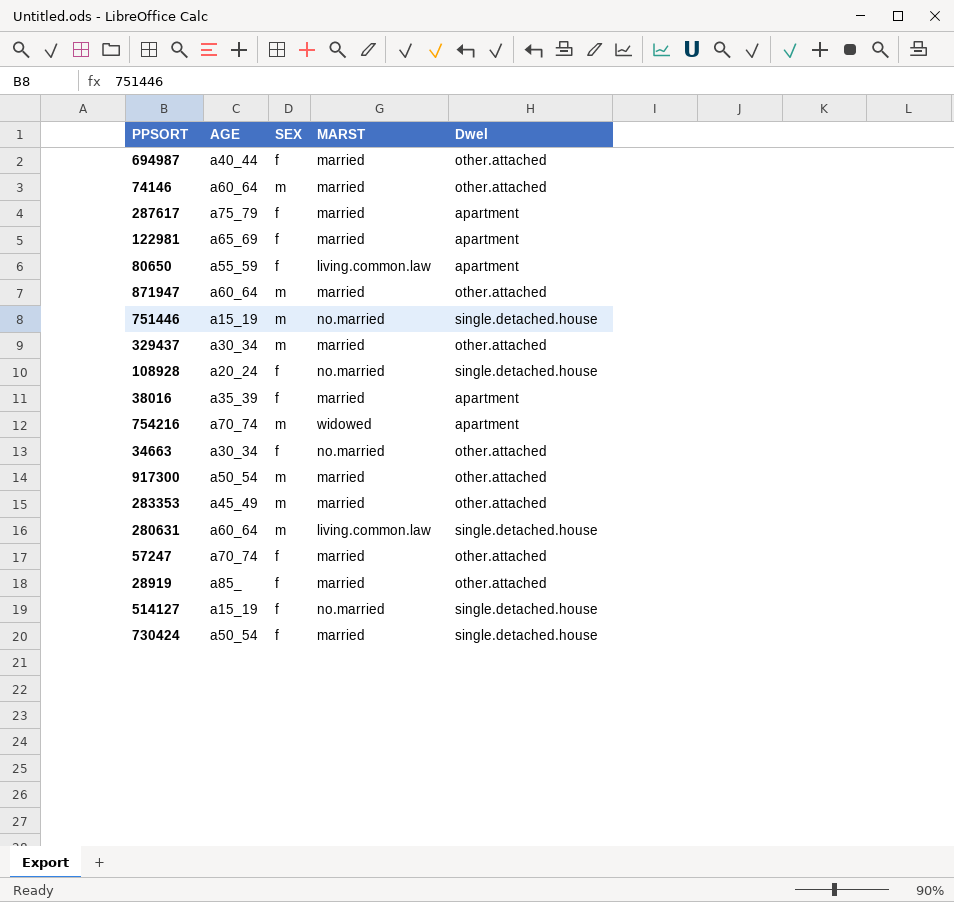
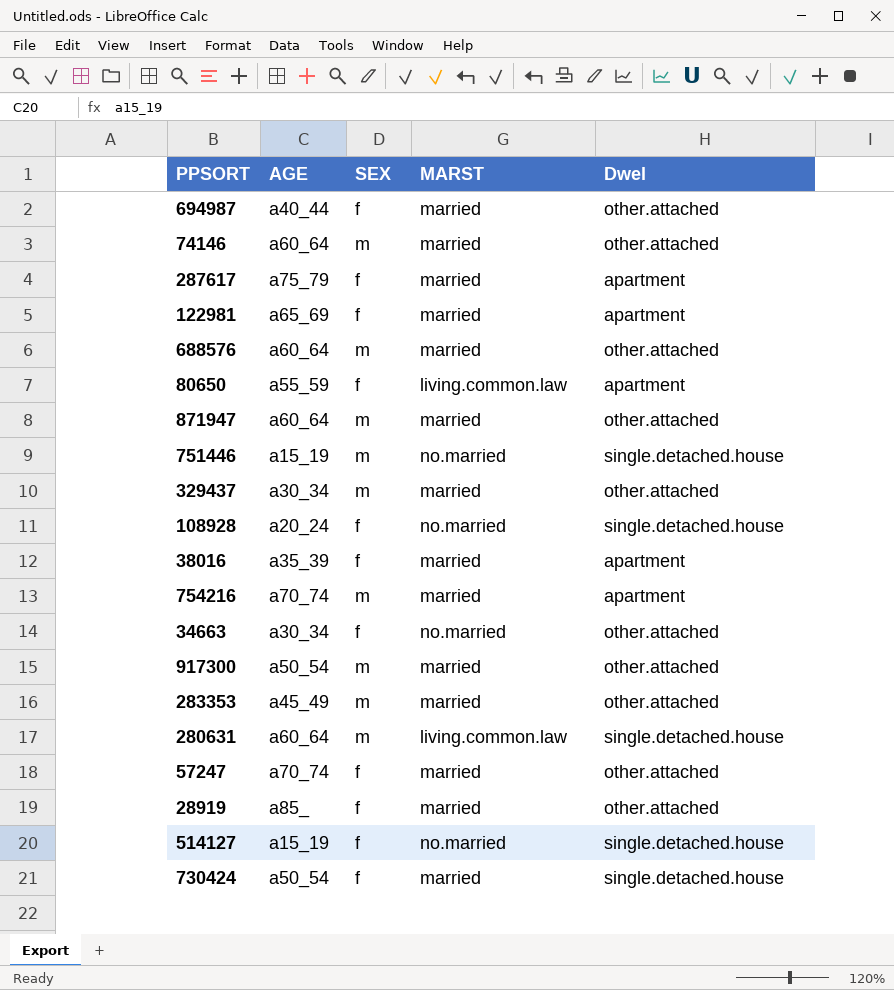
row 688576: none -> a60_64 | m | married | other.attached
754216 | MARST: widowed -> married

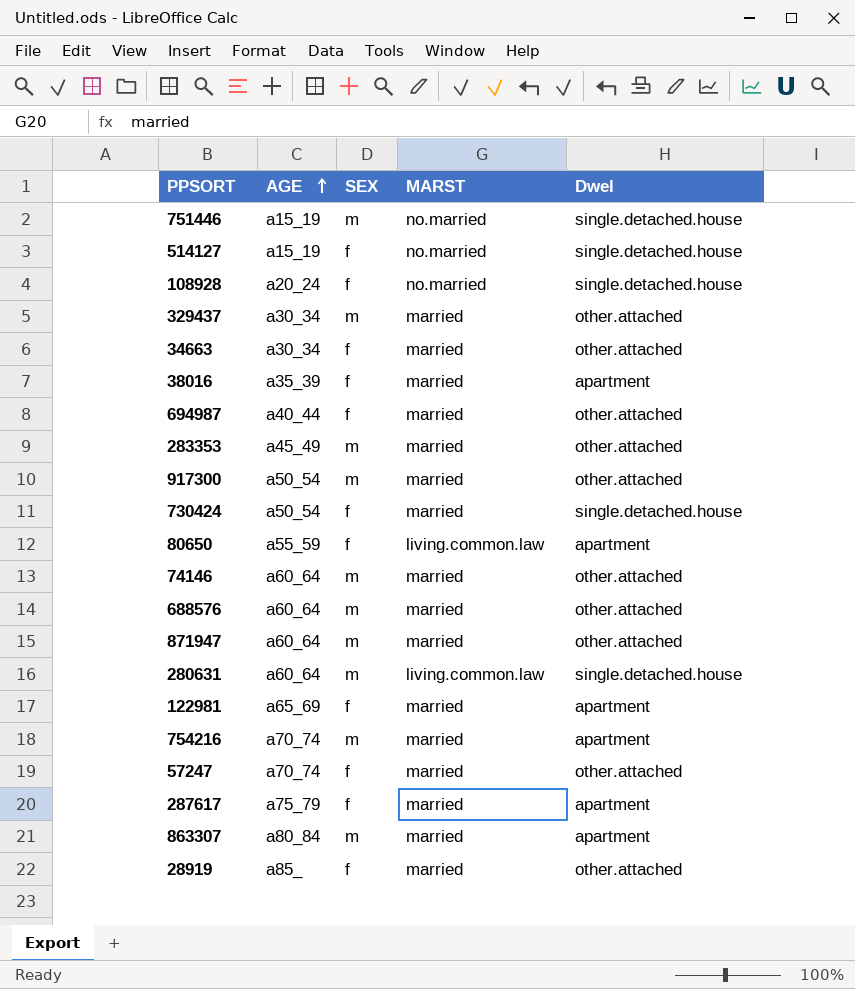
row order: none -> AGE ascending
34663 | MARST: no.married -> married
row 863307: none -> a80_84 | m | married | apartment

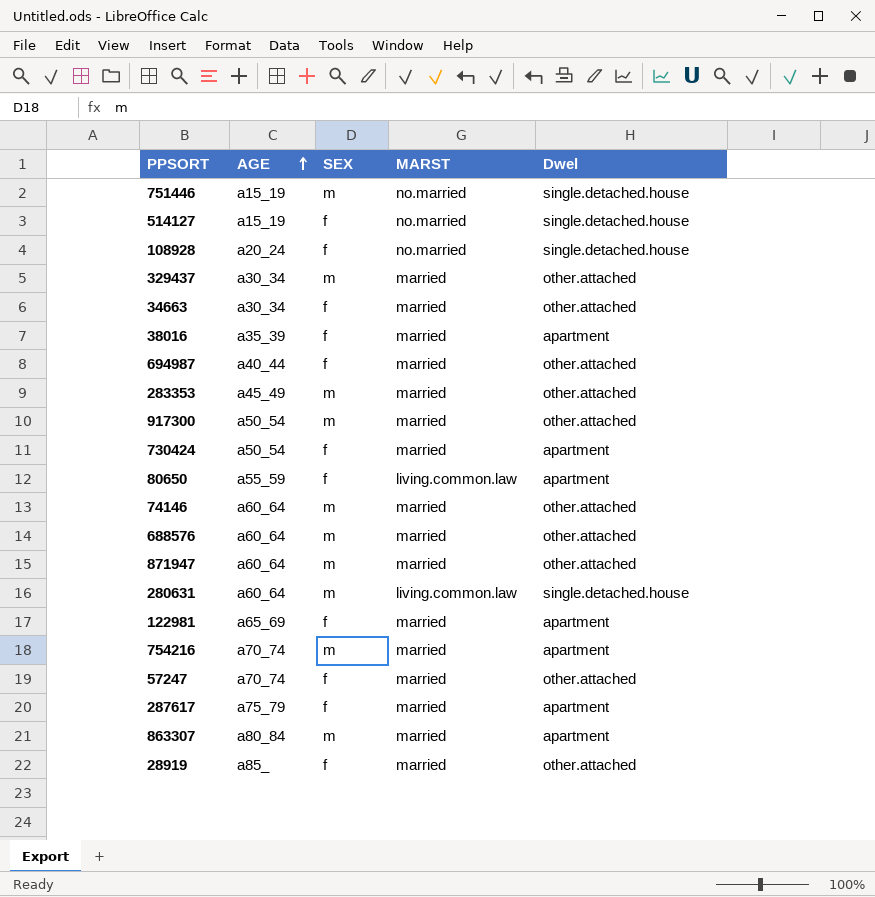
730424 | Dwel: single.detached.house -> apartment

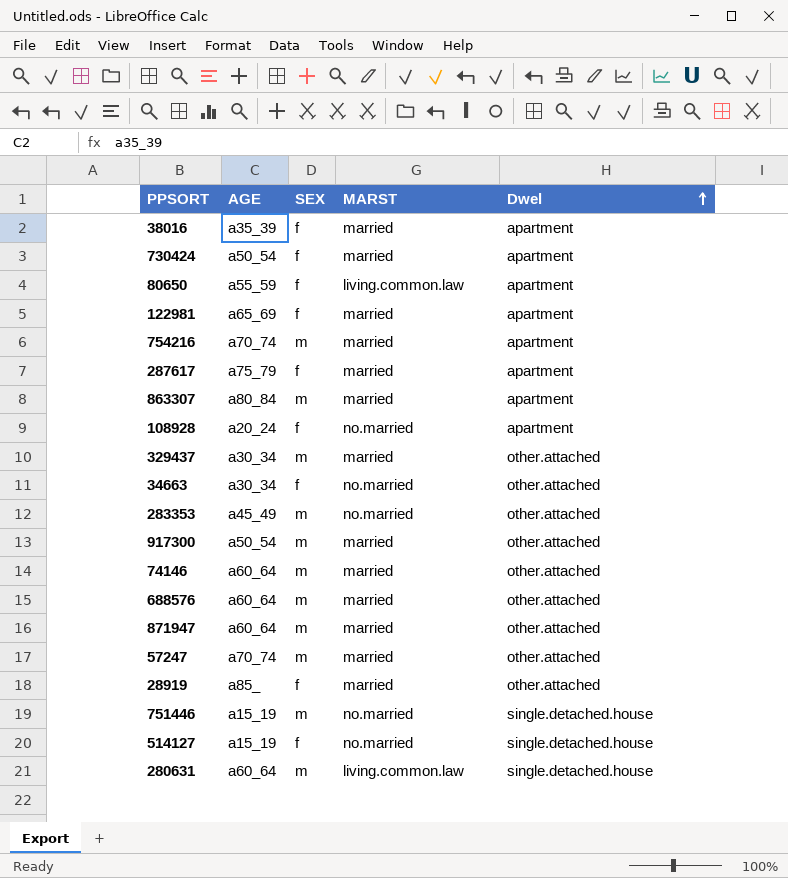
row order: AGE ascending -> Dwel ascending
row 694987: a40_44 | f | married | other.attached -> none
108928 | Dwel: single.detached.house -> apartment
34663 | MARST: married -> no.married
283353 | MARST: married -> no.married
57247 | SEX: f -> m

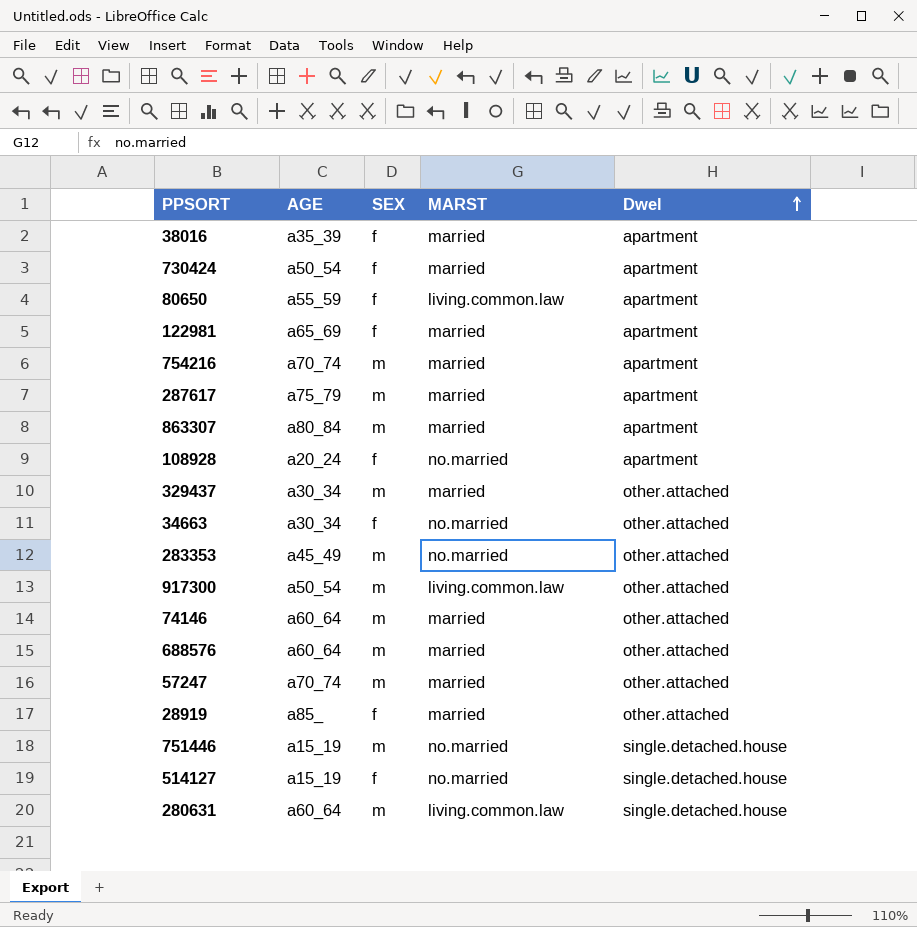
row 871947: a60_64 | m | married | other.attached -> none
287617 | SEX: f -> m
917300 | MARST: married -> living.common.law

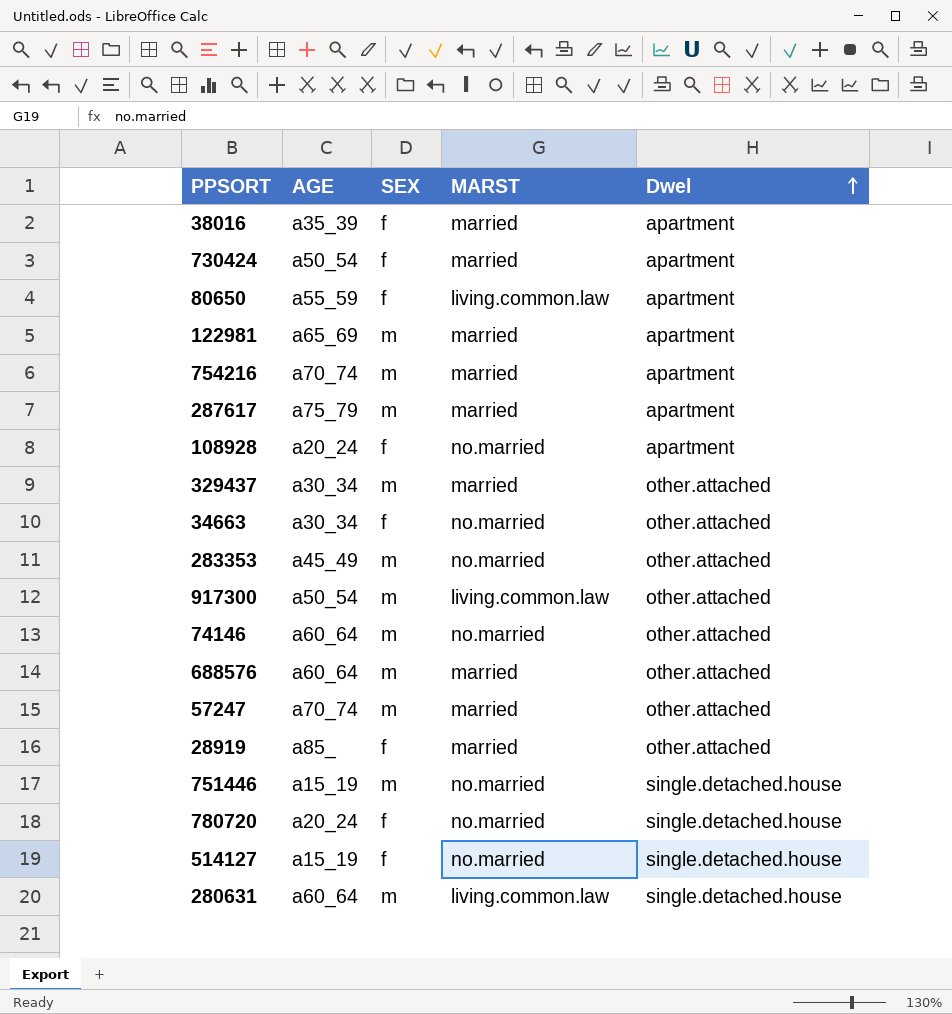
row 863307: a80_84 | m | married | apartment -> none
122981 | SEX: f -> m
74146 | MARST: married -> no.married
row 780720: none -> a20_24 | f | no.married | single.detached.house

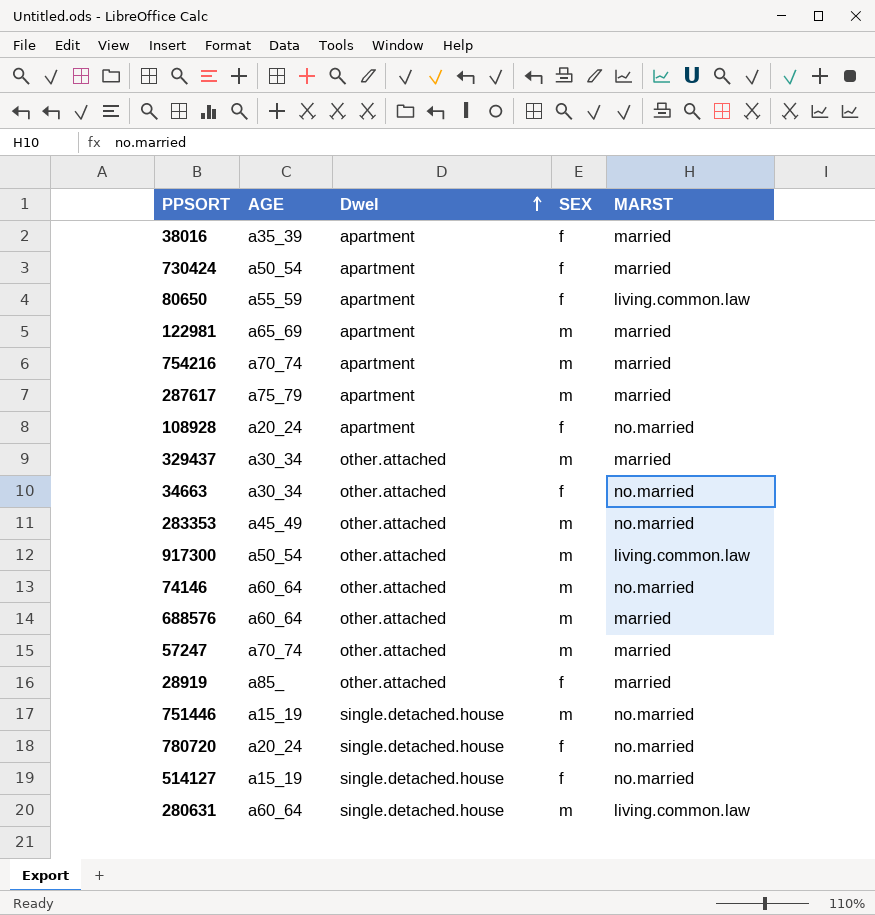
column Dwel | position: 5 -> 3

